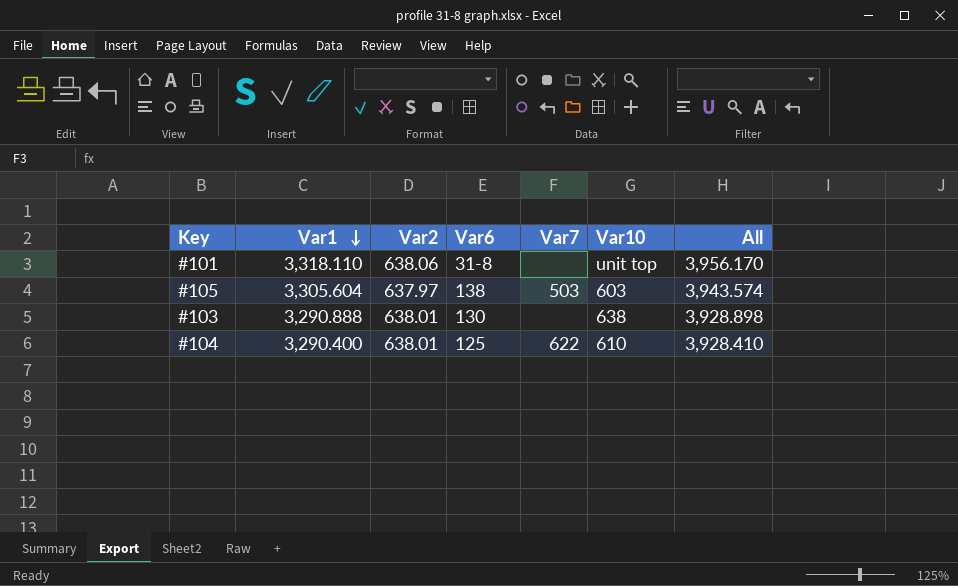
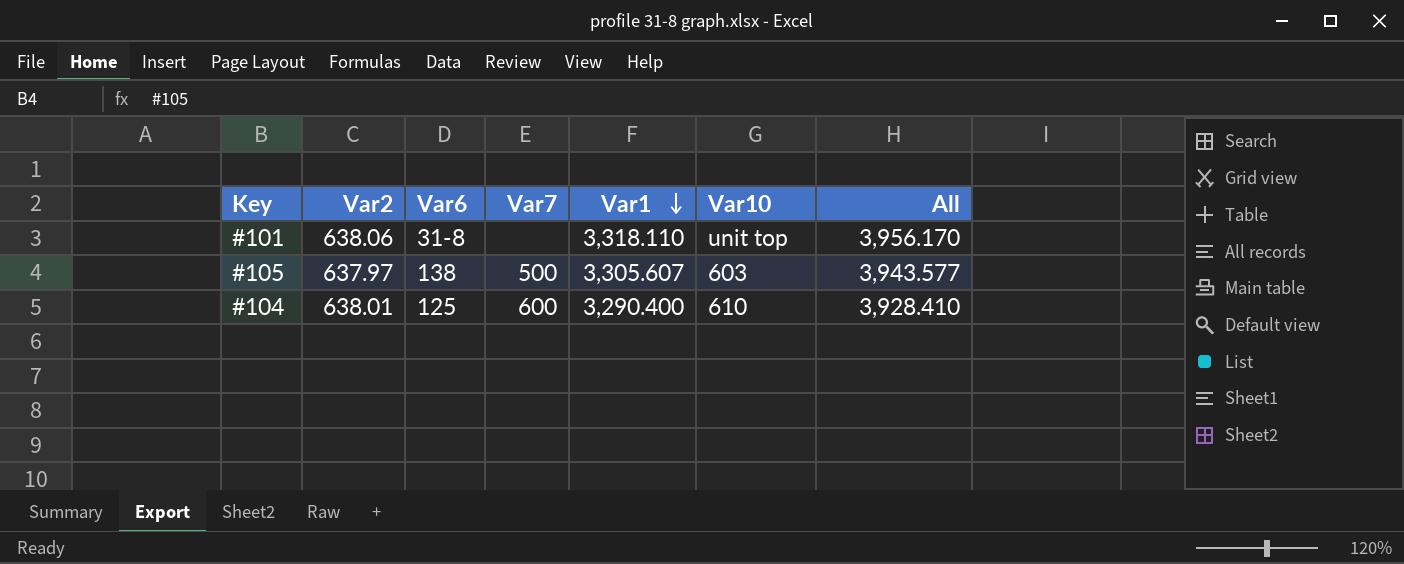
column Var1 | position: 2 -> 5
row #103: 3,290.888 | 638.01 | 130 | none | 638 | 3,928.898 -> none
#105 | Var7: 503 -> 500
#105 | Var1: 3,305.604 -> 3,305.607
#105 | All: 3,943.574 -> 3,943.577
#104 | Var7: 622 -> 600

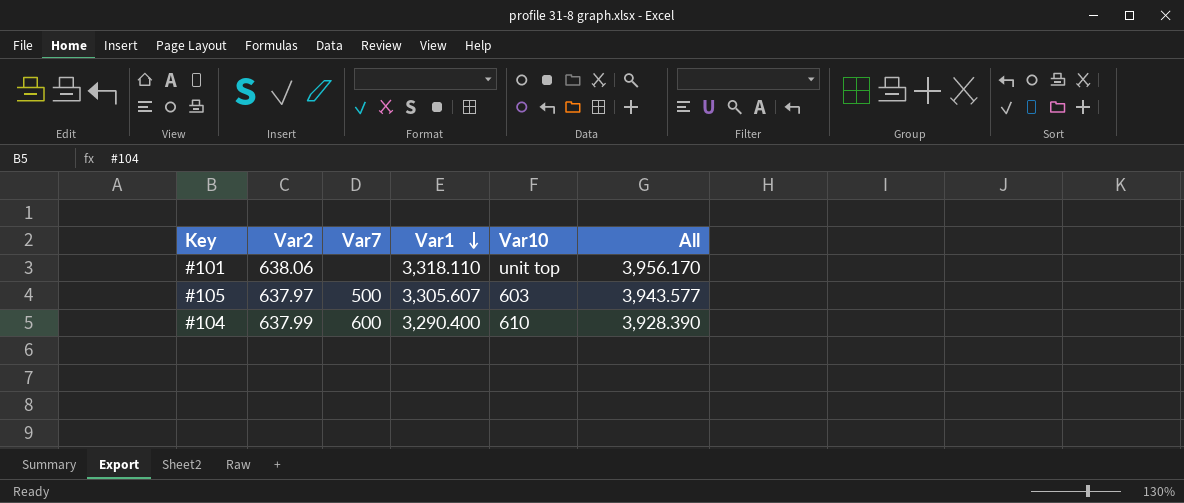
column Var6 | position: 3 -> none
#104 | Var2: 638.01 -> 637.99
#104 | All: 3,928.410 -> 3,928.390

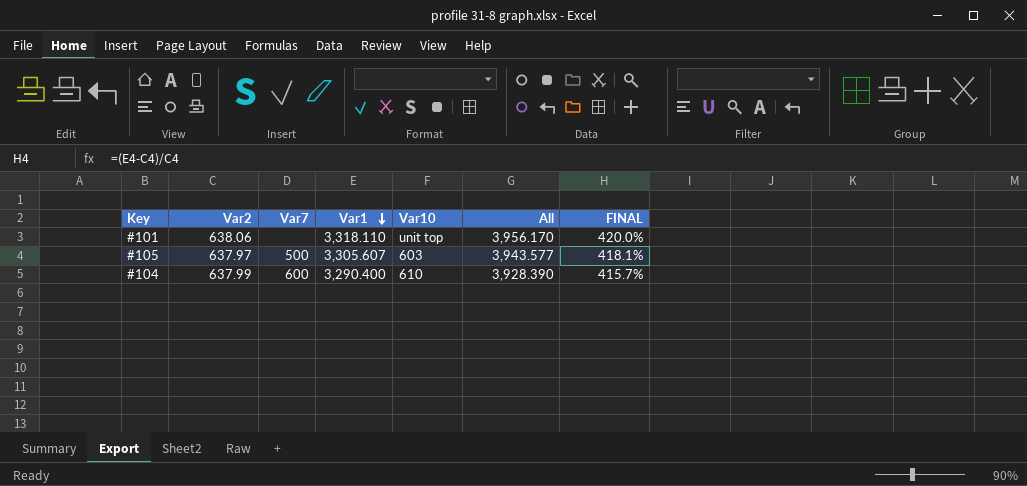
column FINAL | formula: none -> ([Var1] - [Var2]) / [Var2]

